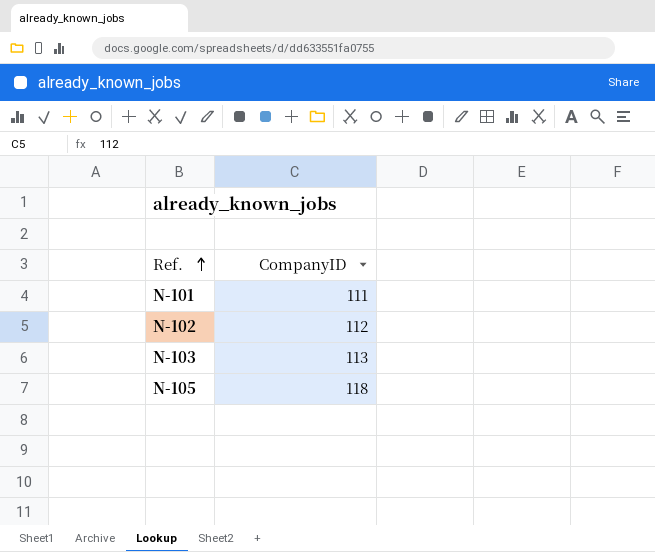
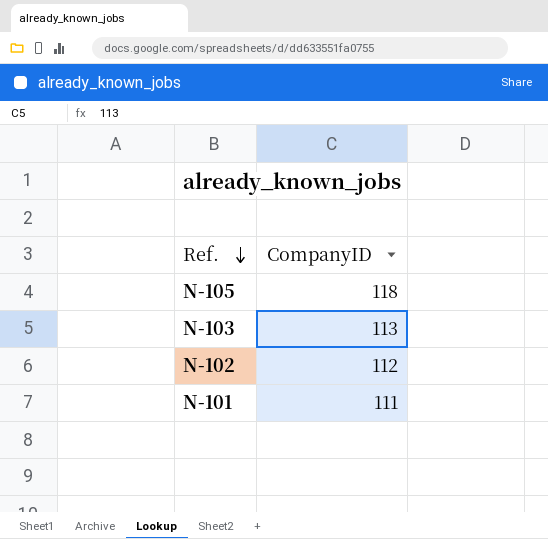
row order: Ref. ascending -> Ref. descending

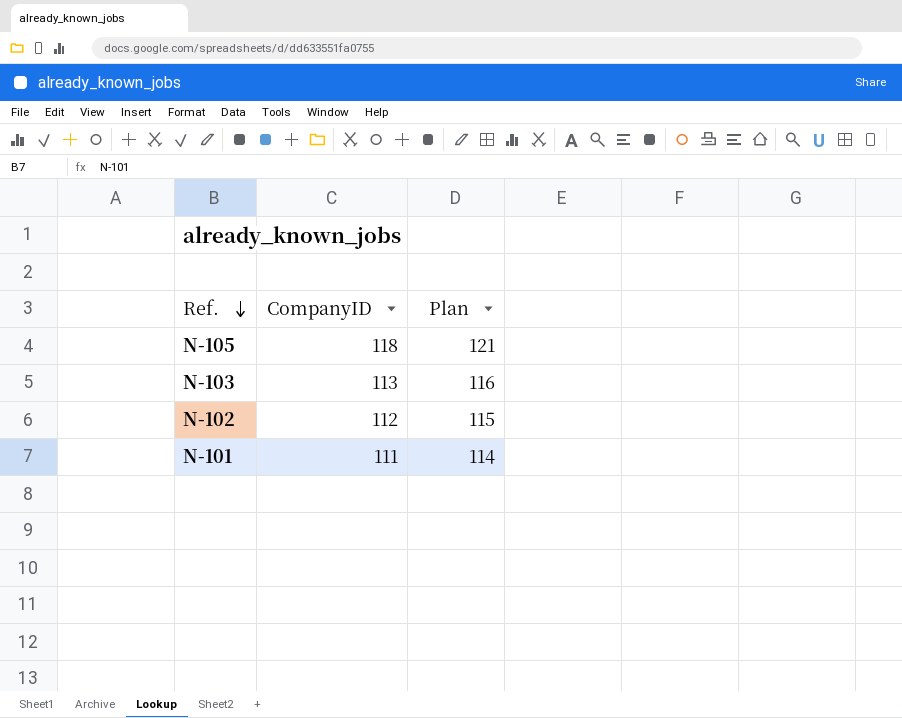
column Plan | formula: none -> [CompanyID] + 3

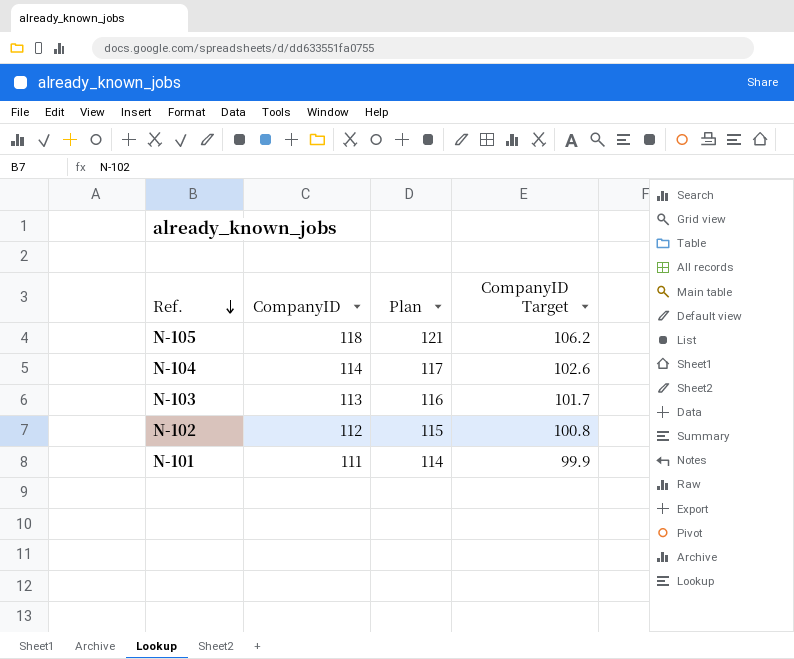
column CompanyID Target | formula: none -> [CompanyID] * 0.9
row N-104: none -> 114 | 117 | 102.6

